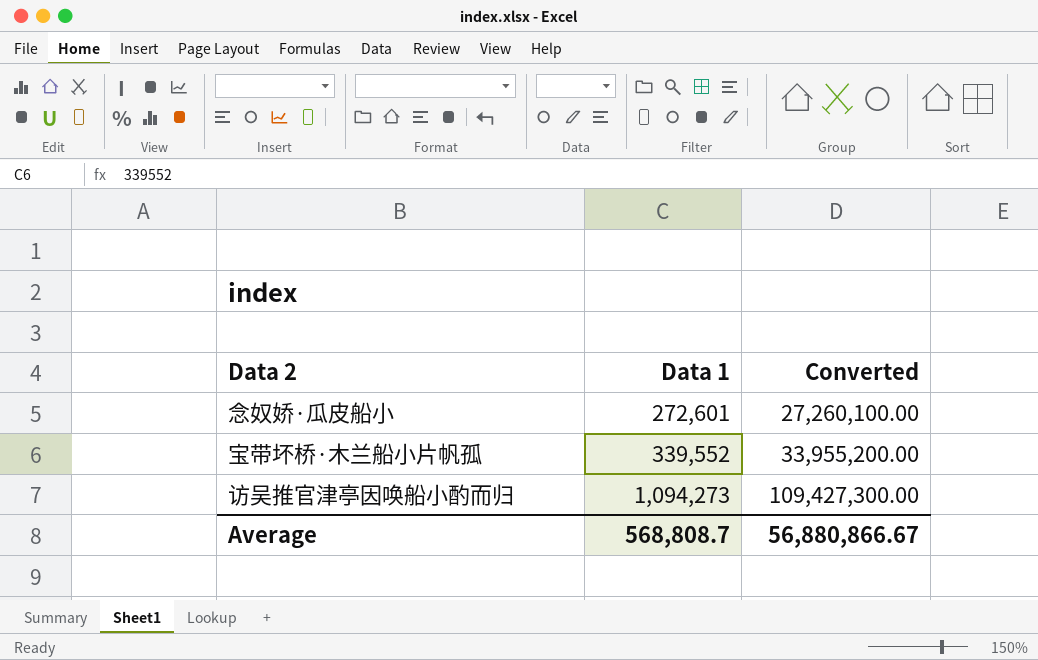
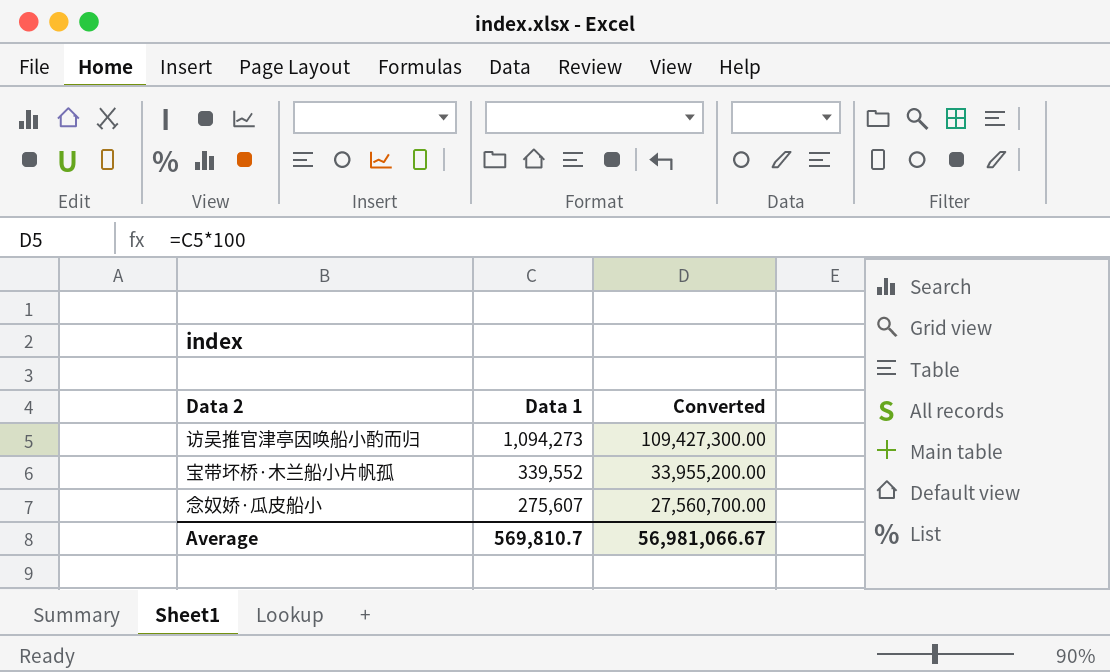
row order: Data 1 ascending -> Data 1 descending
念奴娇·瓜皮船小 | Data 1: 272,601 -> 275,607
念奴娇·瓜皮船小 | Converted: 27,260,100.00 -> 27,560,700.00
Average | Data 1: 568,808.7 -> 569,810.7
Average | Converted: 56,880,866.67 -> 56,981,066.67

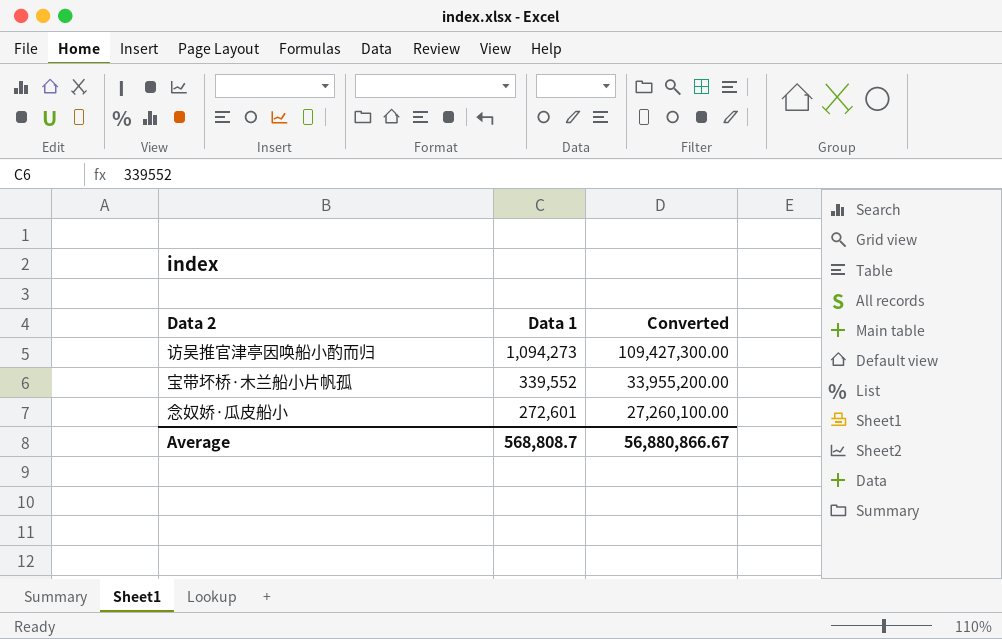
念奴娇·瓜皮船小 | Data 1: 275,607 -> 272,601
念奴娇·瓜皮船小 | Converted: 27,560,700.00 -> 27,260,100.00
Average | Data 1: 569,810.7 -> 568,808.7
Average | Converted: 56,981,066.67 -> 56,880,866.67

